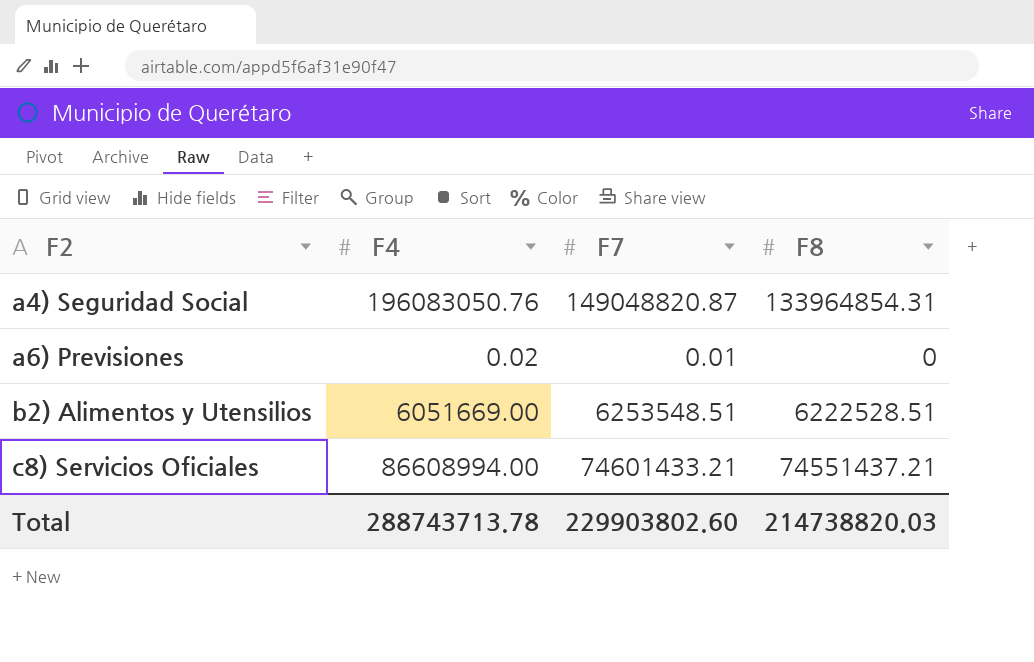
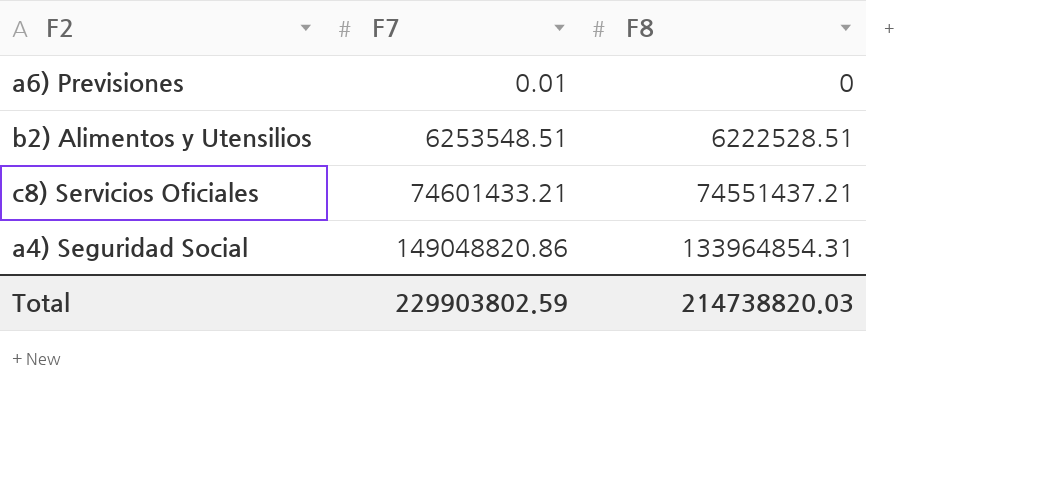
row order: F2 ascending -> F7 ascending
column F4 | position: 2 -> none
a4) Seguridad Social | F7: 149048820.87 -> 149048820.86
Total | F7: 229903802.60 -> 229903802.59

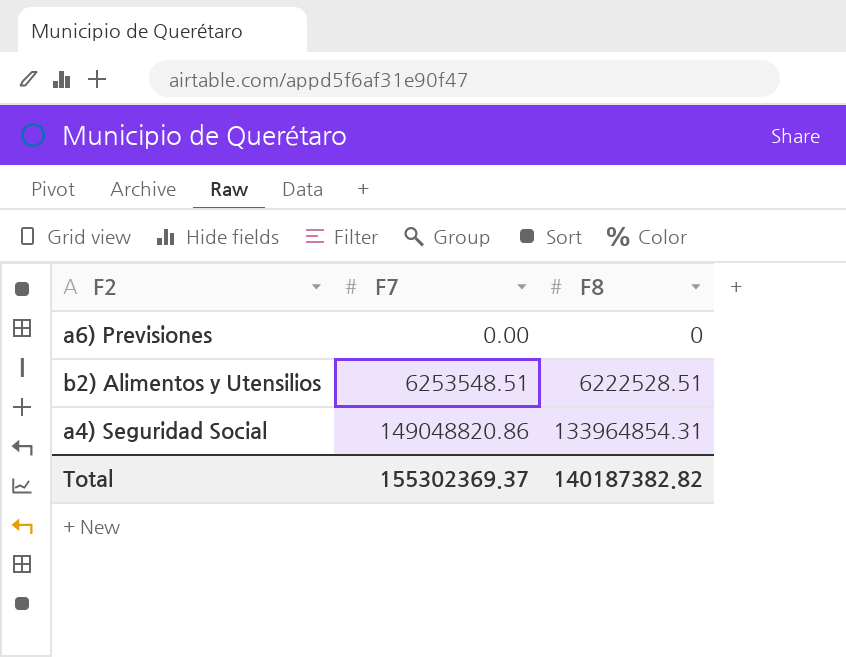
row c8) Servicios Oficiales: 74601433.21 | 74551437.21 -> none
a6) Previsiones | F7: 0.01 -> 0.00
Total | F7: 229903802.59 -> 155302369.37
Total | F8: 214738820.03 -> 140187382.82

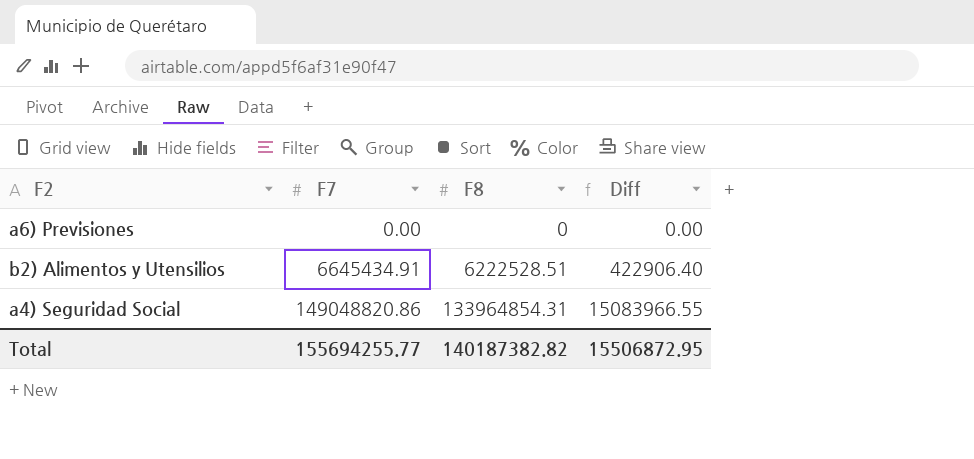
column Diff | formula: none -> [F7] - [F8]
b2) Alimentos y Utensilios | F7: 6253548.51 -> 6645434.91
Total | F7: 155302369.37 -> 155694255.77

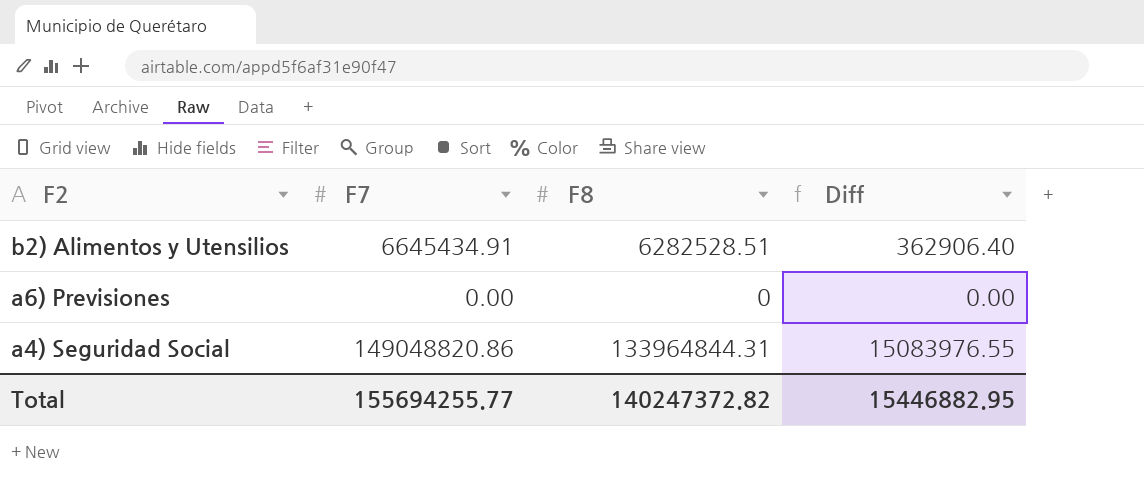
row order: F7 ascending -> F2 descending
b2) Alimentos y Utensilios | F8: 6222528.51 -> 6282528.51
b2) Alimentos y Utensilios | Diff: 422906.40 -> 362906.40
a4) Seguridad Social | F8: 133964854.31 -> 133964844.31
a4) Seguridad Social | Diff: 15083966.55 -> 15083976.55
Total | F8: 140187382.82 -> 140247372.82
Total | Diff: 15506872.95 -> 15446882.95

